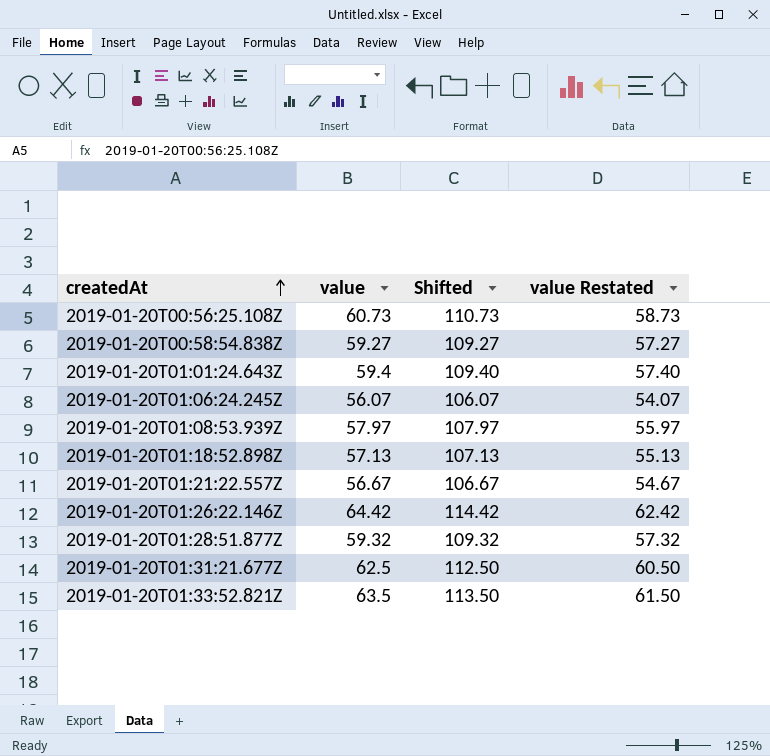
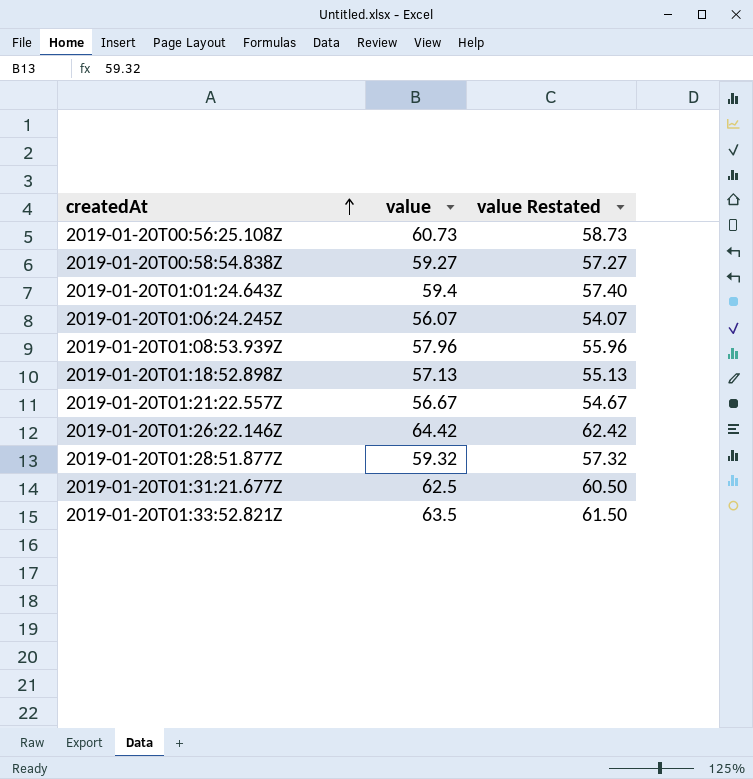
column Shifted | formula: [value] + 50 -> none
2019-01-20T01:08:53.939Z | value: 57.97 -> 57.96
2019-01-20T01:08:53.939Z | value Restated: 55.97 -> 55.96

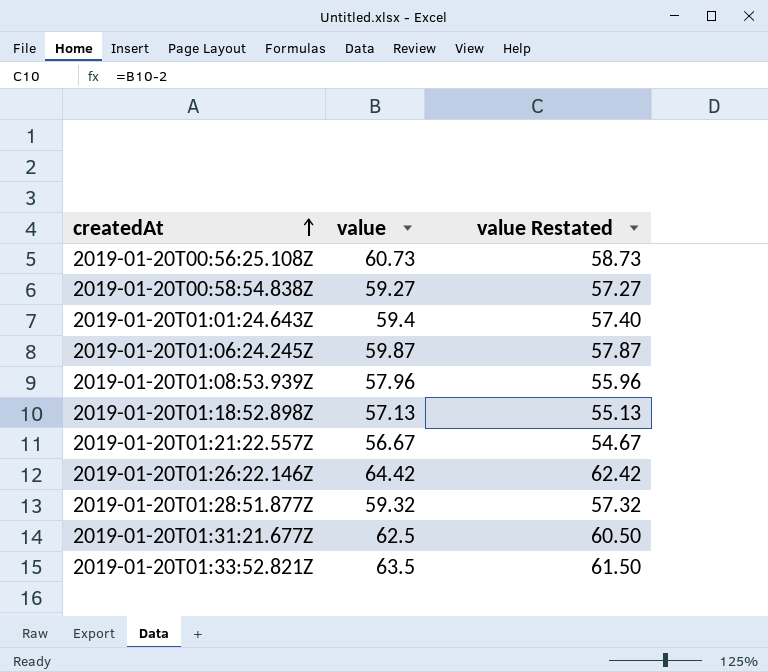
2019-01-20T01:06:24.245Z | value: 56.07 -> 59.87
2019-01-20T01:06:24.245Z | value Restated: 54.07 -> 57.87

